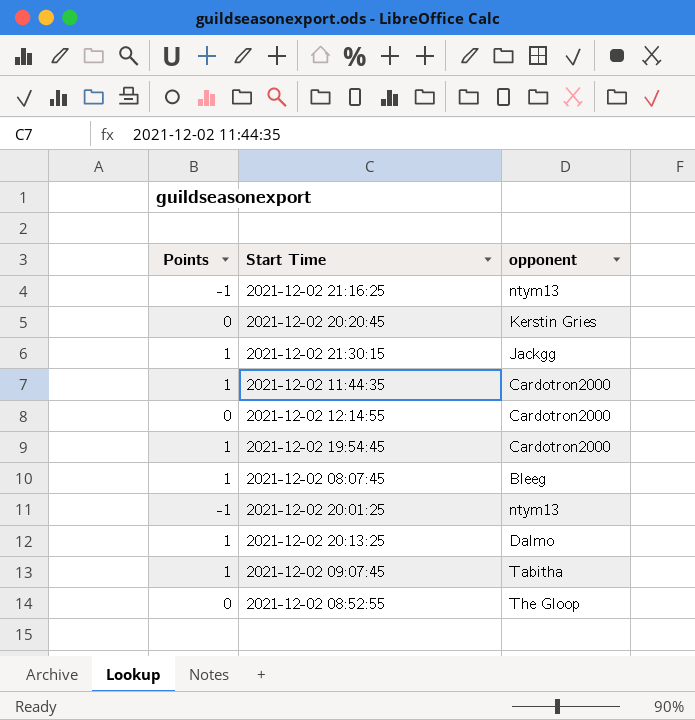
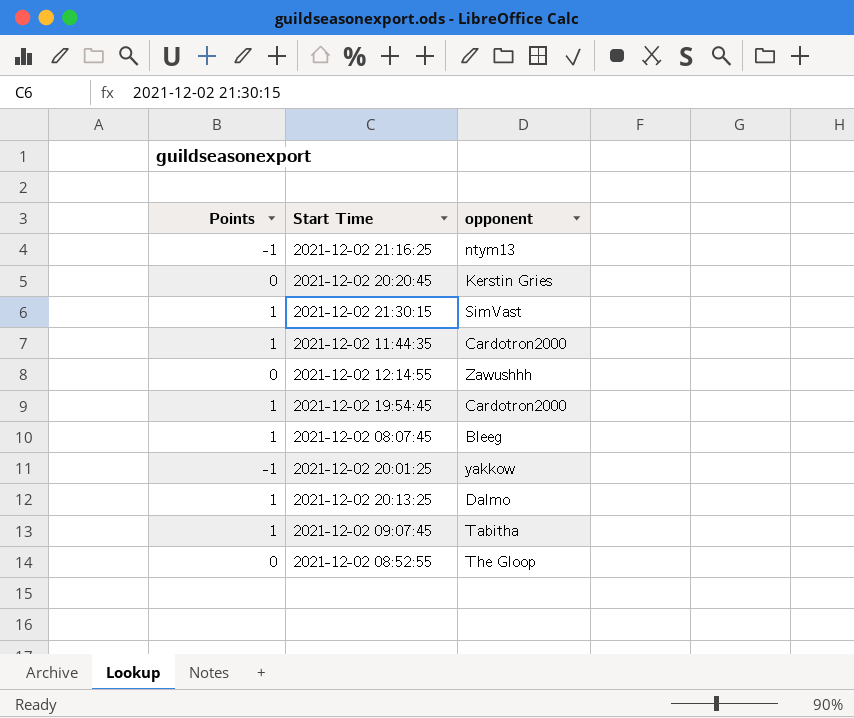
2021-12-02 21:30:15 | opponent: Jackgg -> SimVast
2021-12-02 12:14:55 | opponent: Cardotron2000 -> Zawushhh
2021-12-02 20:01:25 | opponent: ntym13 -> yakkow

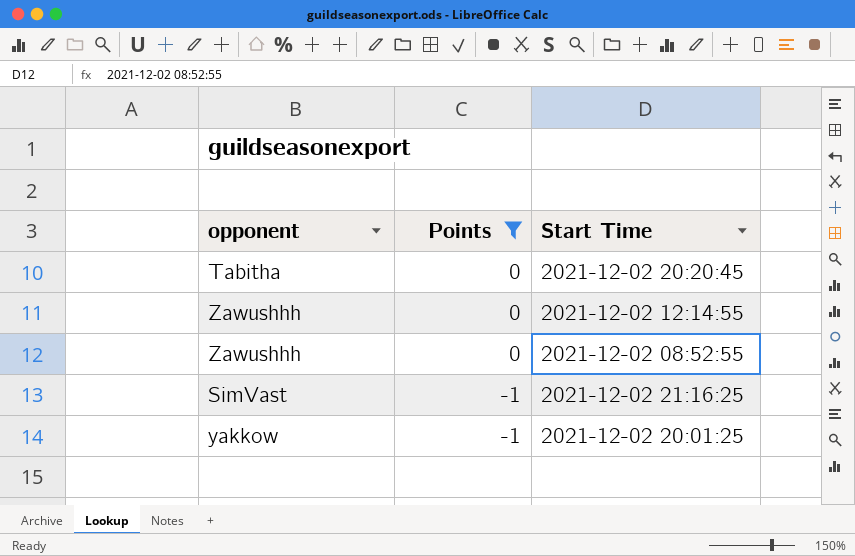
filter: none -> Points != 1
row order: none -> Points descending
column opponent | position: 3 -> 1
2021-12-02 20:20:45 | opponent: Kerstin Gries -> Tabitha
2021-12-02 08:52:55 | opponent: The Gloop -> Zawushhh
2021-12-02 21:16:25 | opponent: ntym13 -> SimVast

